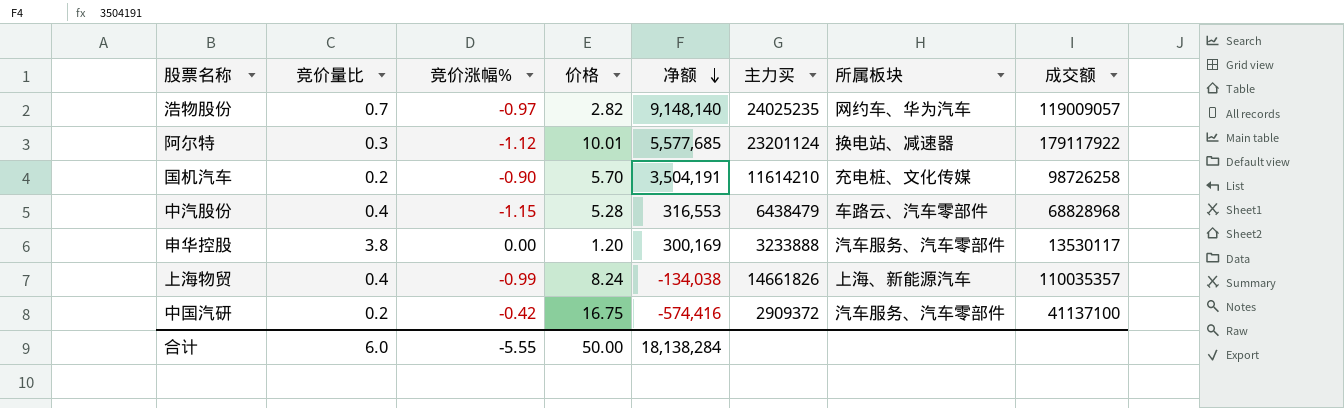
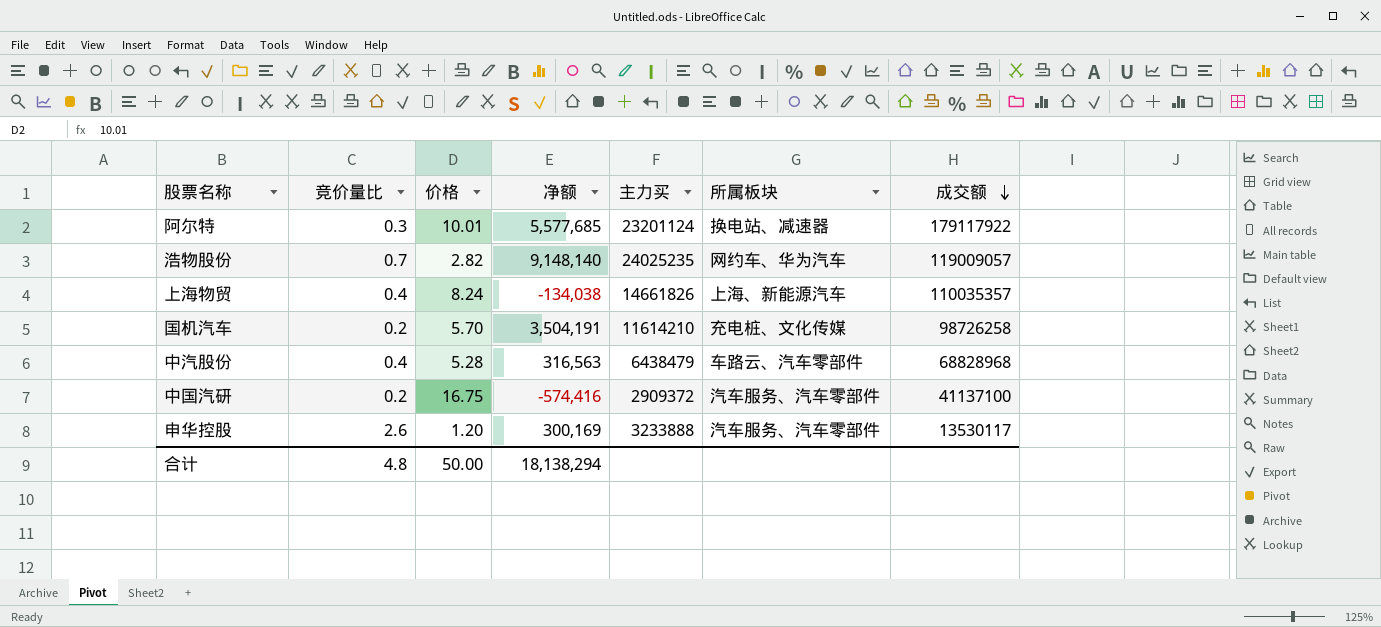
row order: 净额 descending -> 成交额 descending
column 竞价涨幅% | position: 3 -> none
中汽股份 | 净额: 316,553 -> 316,563
申华控股 | 竞价量比: 3.8 -> 2.6
合计 | 竞价量比: 6.0 -> 4.8
合计 | 净额: 18,138,284 -> 18,138,294

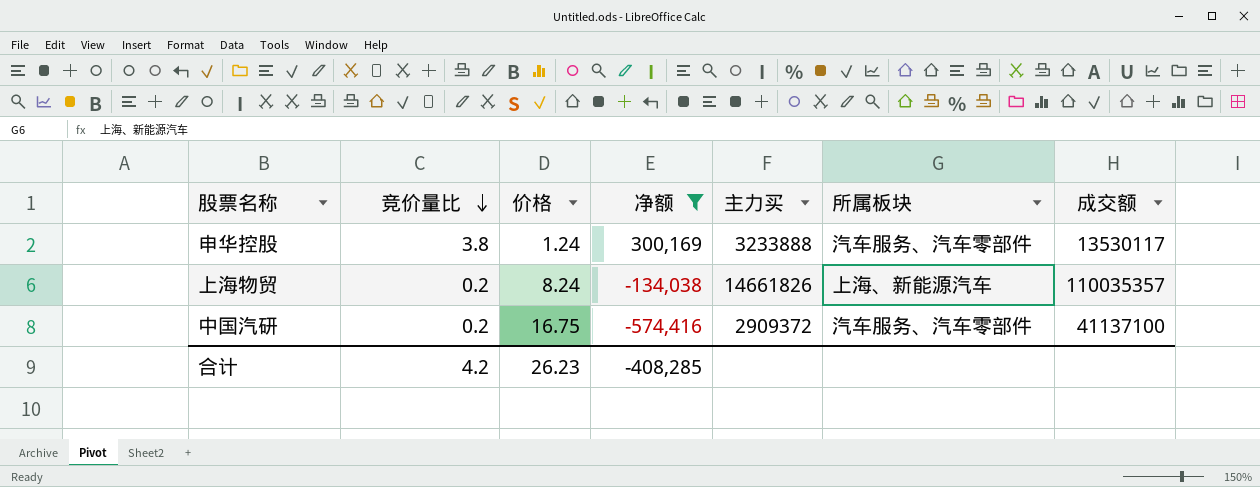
filter: none -> 净额 <= 300,169
row order: 成交额 descending -> 竞价量比 descending
申华控股 | 竞价量比: 2.6 -> 3.8
申华控股 | 价格: 1.20 -> 1.24
上海物贸 | 竞价量比: 0.4 -> 0.2
合计 | 竞价量比: 4.8 -> 4.2
合计 | 价格: 50.00 -> 26.23
合计 | 净额: 18,138,294 -> -408,285

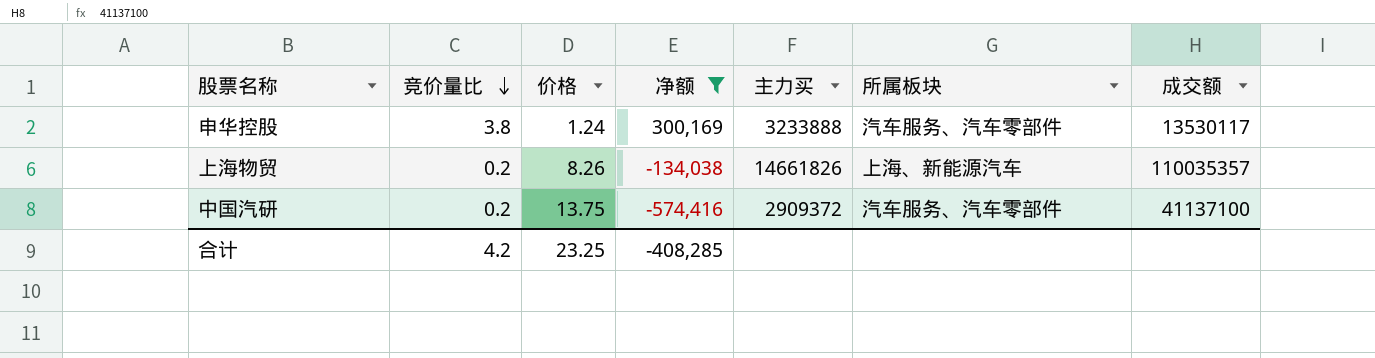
上海物贸 | 价格: 8.24 -> 8.26
中国汽研 | 价格: 16.75 -> 13.75
合计 | 价格: 26.23 -> 23.25

